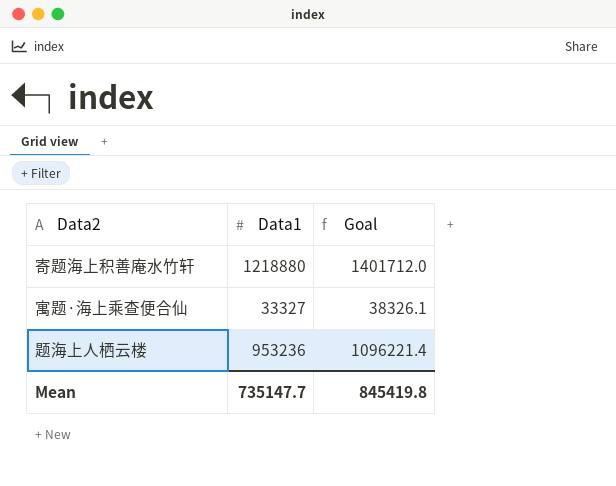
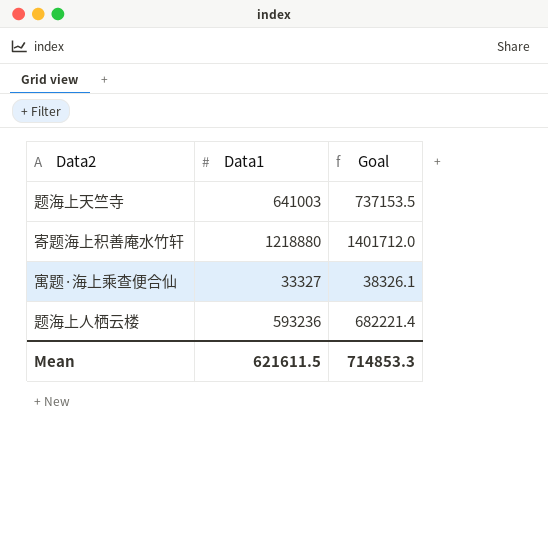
row 题海上天竺寺: none -> 641003 | 737153.5
题海上人栖云楼 | Data1: 953236 -> 593236
题海上人栖云楼 | Goal: 1096221.4 -> 682221.4
Mean | Data1: 735147.7 -> 621611.5
Mean | Goal: 845419.8 -> 714853.3

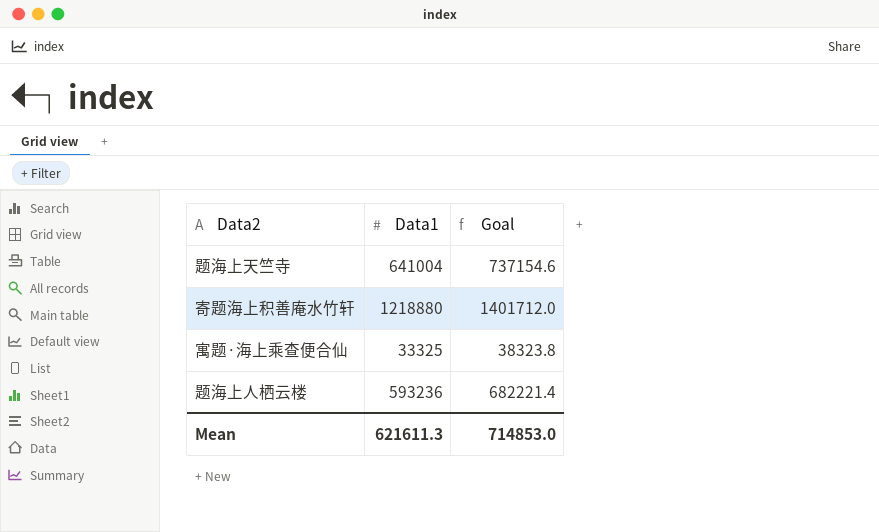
题海上天竺寺 | Data1: 641003 -> 641004
题海上天竺寺 | Goal: 737153.5 -> 737154.6
寓题·海上乘查便合仙 | Data1: 33327 -> 33325
寓题·海上乘查便合仙 | Goal: 38326.1 -> 38323.8
Mean | Data1: 621611.5 -> 621611.3
Mean | Goal: 714853.3 -> 714853.0

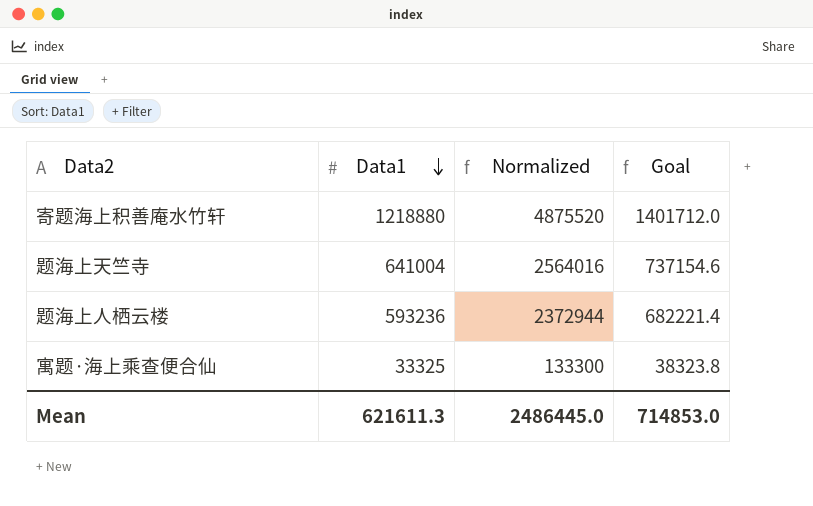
row order: none -> Data1 descending
column Normalized | formula: none -> [Data1] * 4

